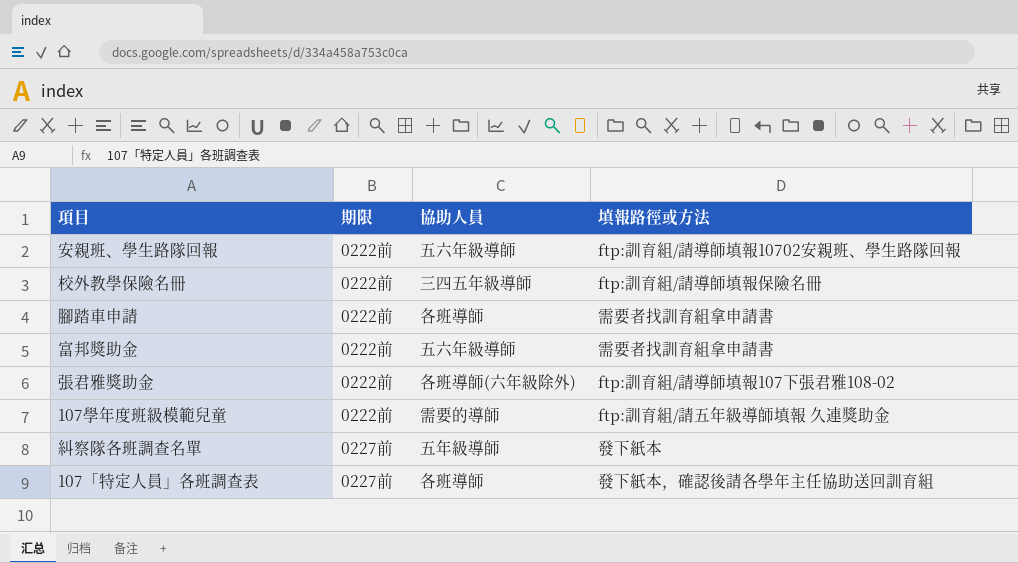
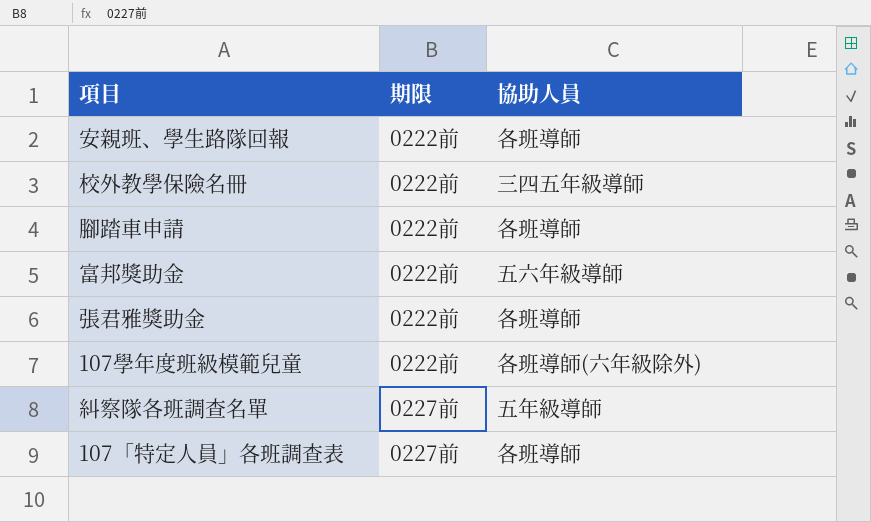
column 填報路徑或方法 | position: 4 -> none
安親班、學生路隊回報 | 協助人員: 五六年級導師 -> 各班導師
張君雅獎助金 | 協助人員: 各班導師(六年級除外) -> 各班導師
107學年度班級模範兒童 | 協助人員: 需要的導師 -> 各班導師(六年級除外)

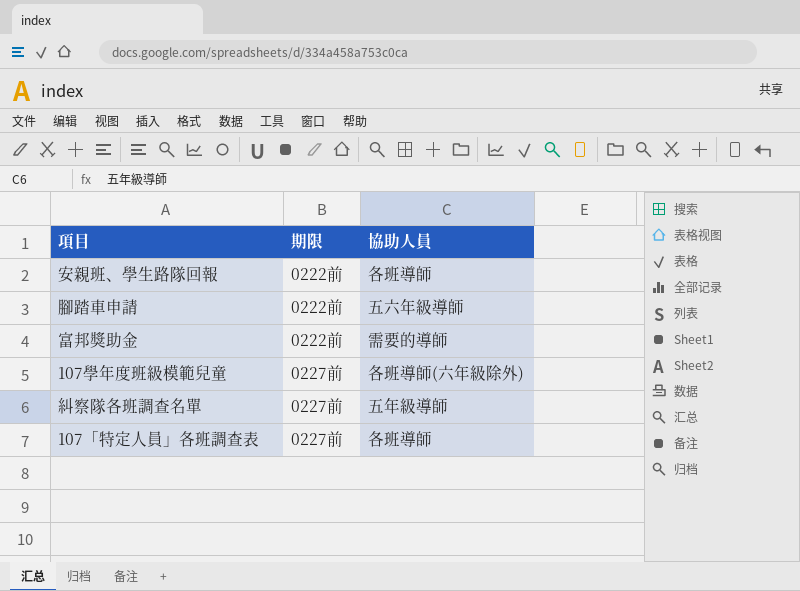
row 校外教學保險名冊: 0222前 | 三四五年級導師 -> none
row 張君雅獎助金: 0222前 | 各班導師 -> none
腳踏車申請 | 協助人員: 各班導師 -> 五六年級導師
富邦獎助金 | 協助人員: 五六年級導師 -> 需要的導師
107學年度班級模範兒童 | 期限: 0222前 -> 0227前

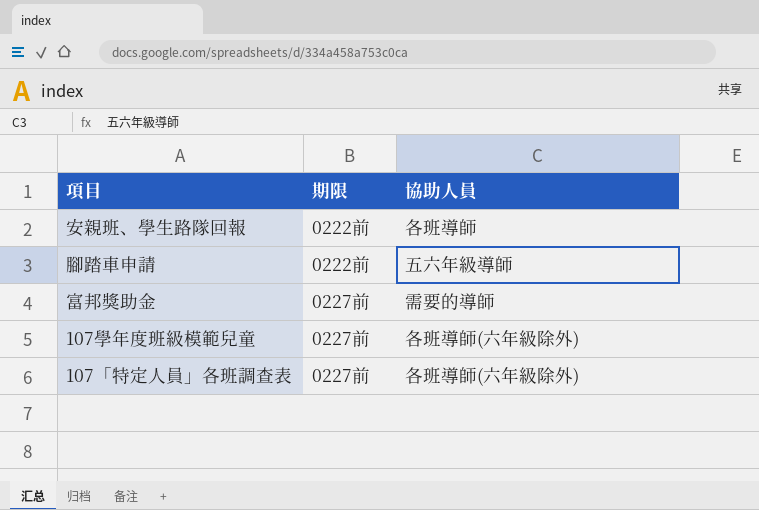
row 糾察隊各班調查名單: 0227前 | 五年級導師 -> none
富邦獎助金 | 期限: 0222前 -> 0227前
107「特定人員」各班調查表 | 協助人員: 各班導師 -> 各班導師(六年級除外)

